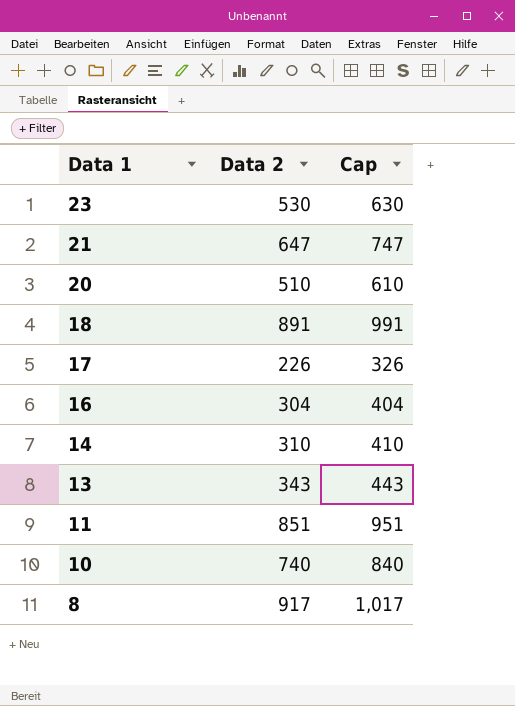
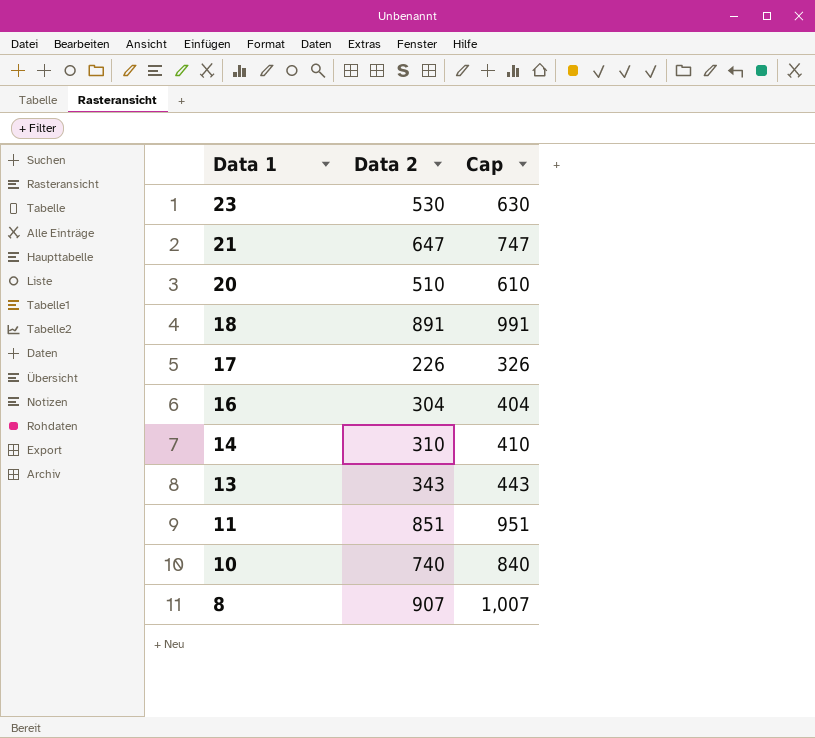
8 | Data 2: 917 -> 907
8 | Cap: 1,017 -> 1,007

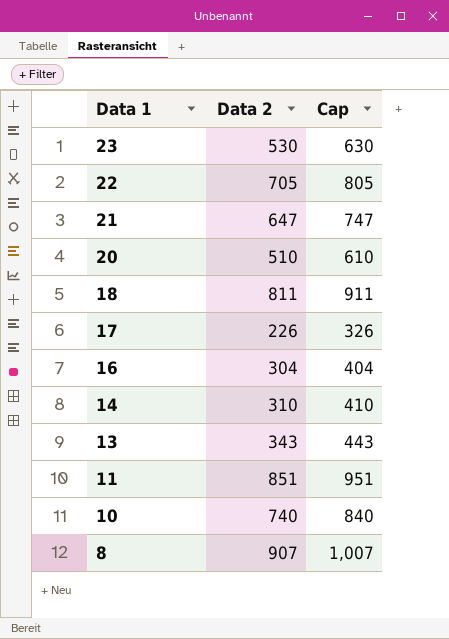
row 22: none -> 705 | 805
18 | Data 2: 891 -> 811
18 | Cap: 991 -> 911

